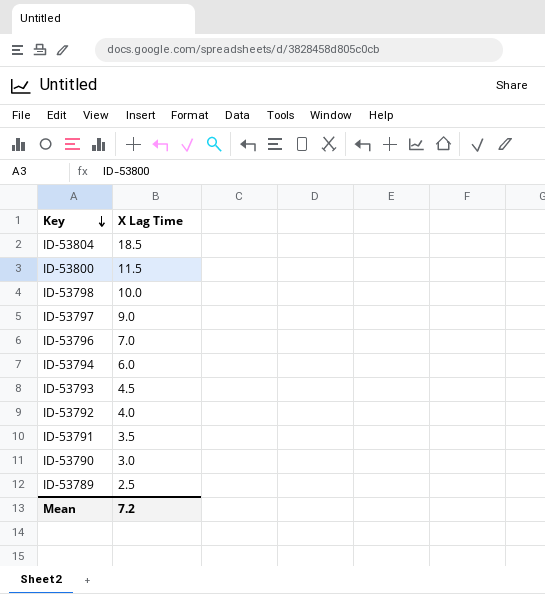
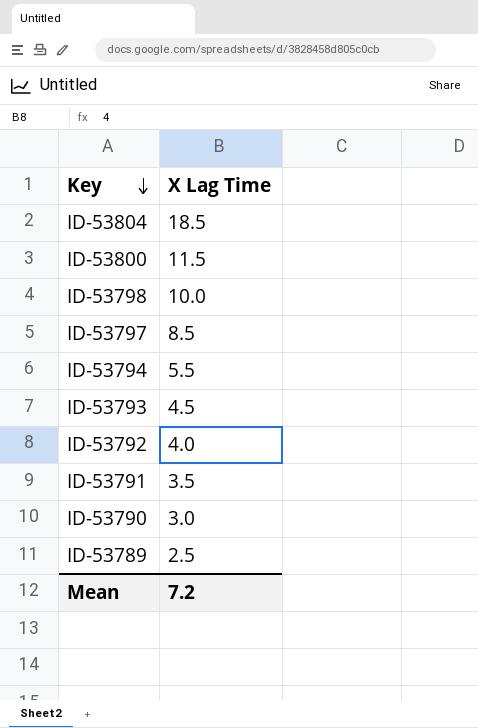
row ID-53796: 7.0 -> none
ID-53797 | X Lag Time: 9.0 -> 8.5
ID-53794 | X Lag Time: 6.0 -> 5.5

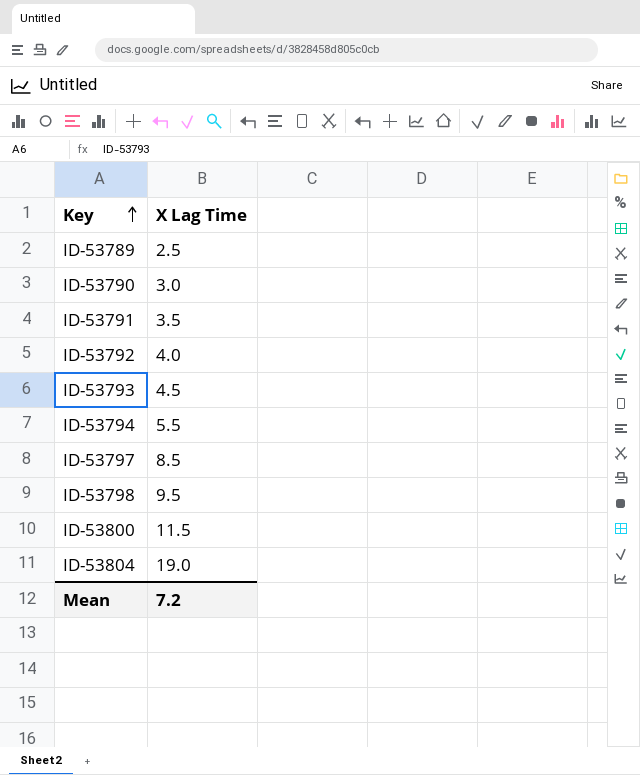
row order: Key descending -> Key ascending
ID-53798 | X Lag Time: 10.0 -> 9.5
ID-53804 | X Lag Time: 18.5 -> 19.0

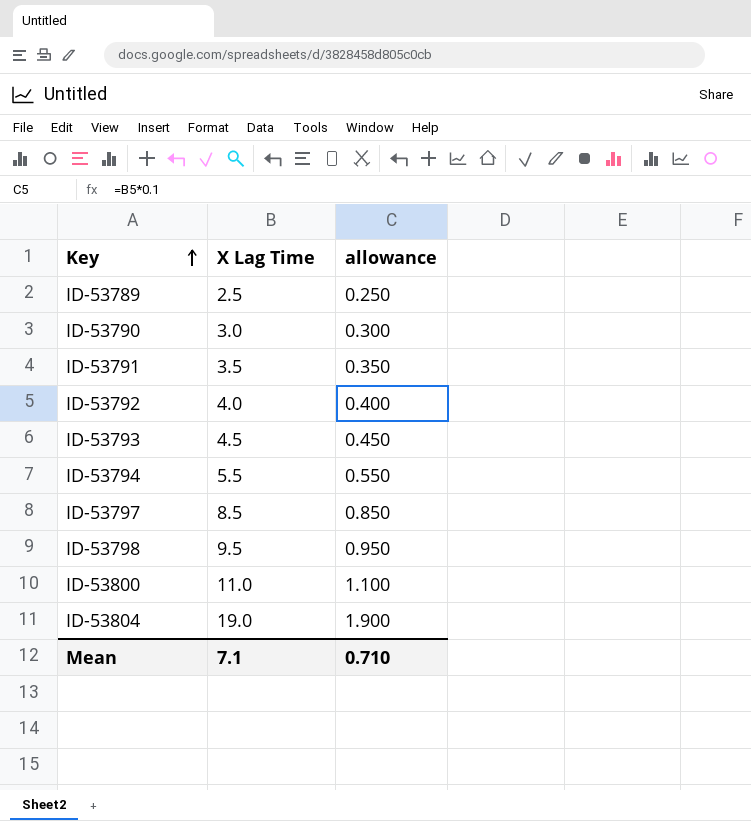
column allowance | formula: none -> [X Lag Time] * 0.1
ID-53800 | X Lag Time: 11.5 -> 11.0
Mean | X Lag Time: 7.2 -> 7.1

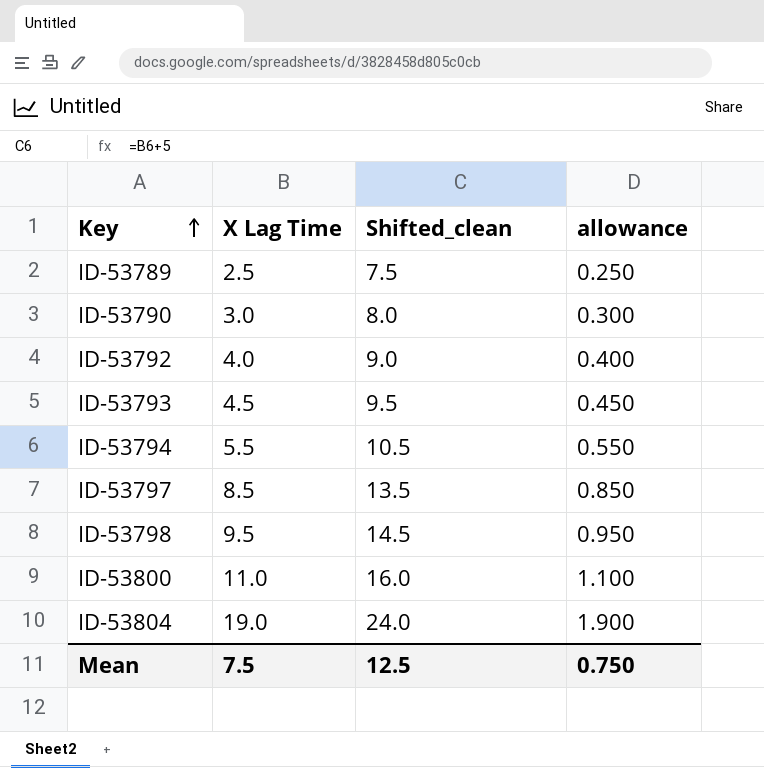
column Shifted_clean | formula: none -> [X Lag Time] + 5
row ID-53791: 3.5 | 0.350 -> none
Mean | X Lag Time: 7.1 -> 7.5
Mean | allowance: 0.710 -> 0.750

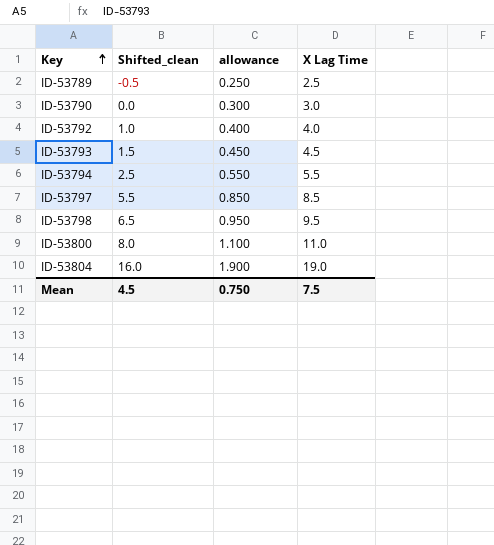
column Shifted_clean | formula: [X Lag Time] + 5 -> [X Lag Time] - 3
column X Lag Time | position: 2 -> 4
Mean | Shifted_clean: 12.5 -> 4.5

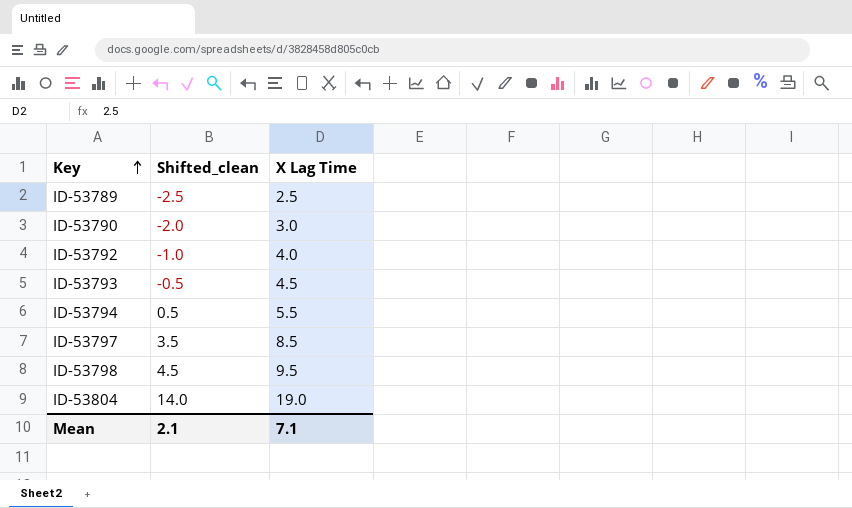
column allowance | formula: [X Lag Time] * 0.1 -> none
column Shifted_clean | formula: [X Lag Time] - 3 -> [X Lag Time] - 5
row ID-53800: 8.0 | 1.100 | 11.0 -> none
Mean | Shifted_clean: 4.5 -> 2.1
Mean | X Lag Time: 7.5 -> 7.1

